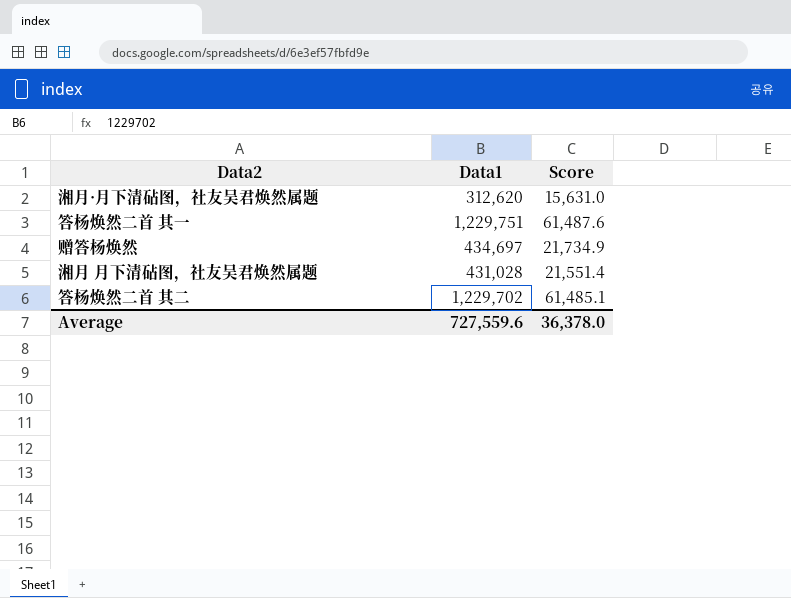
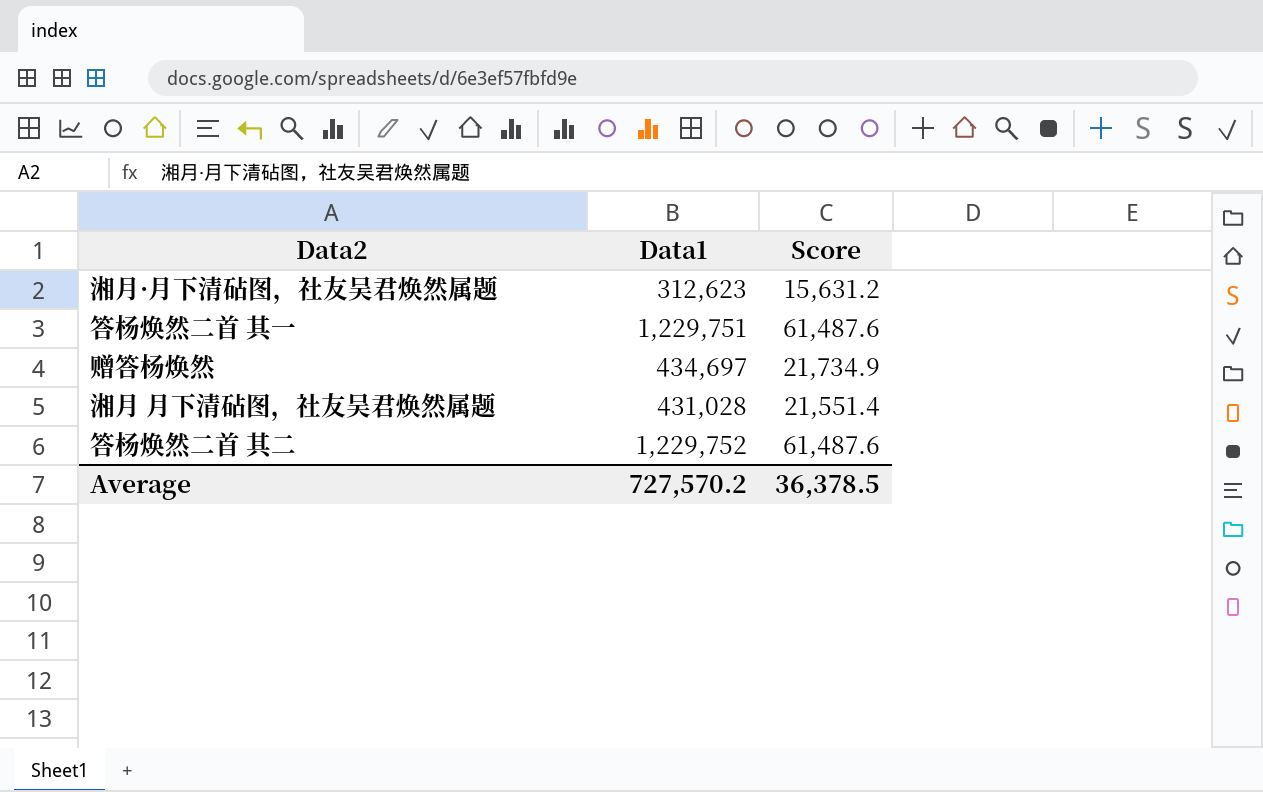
湘月·月下清砧图，社友吴君焕然属题 | Data1: 312,620 -> 312,623
湘月·月下清砧图，社友吴君焕然属题 | Score: 15,631.0 -> 15,631.2
答杨焕然二首 其二 | Data1: 1,229,702 -> 1,229,752
答杨焕然二首 其二 | Score: 61,485.1 -> 61,487.6
Average | Data1: 727,559.6 -> 727,570.2
Average | Score: 36,378.0 -> 36,378.5

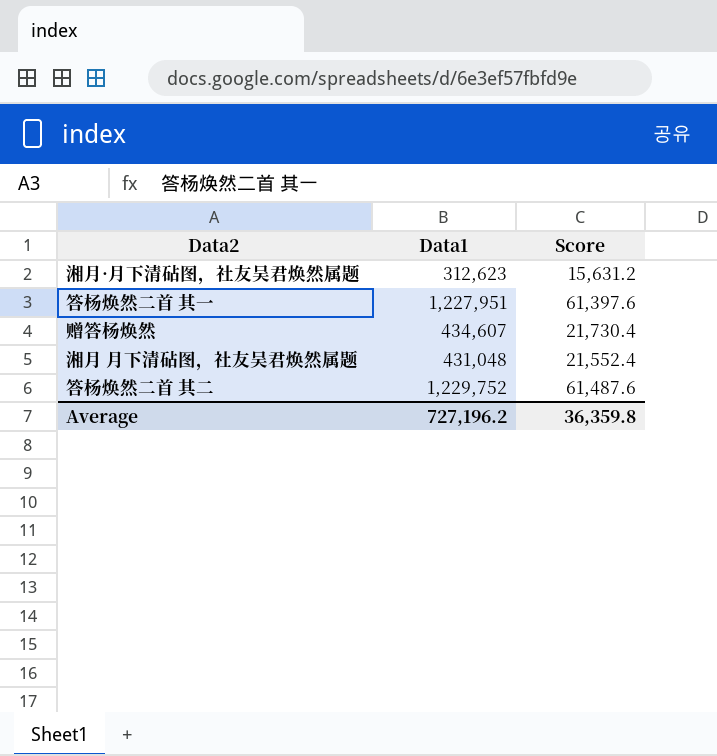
答杨焕然二首 其一 | Data1: 1,229,751 -> 1,227,951
答杨焕然二首 其一 | Score: 61,487.6 -> 61,397.6
赠答杨焕然 | Data1: 434,697 -> 434,607
赠答杨焕然 | Score: 21,734.9 -> 21,730.4
湘月 月下清砧图，社友吴君焕然属题 | Data1: 431,028 -> 431,048
湘月 月下清砧图，社友吴君焕然属题 | Score: 21,551.4 -> 21,552.4
Average | Data1: 727,570.2 -> 727,196.2
Average | Score: 36,378.5 -> 36,359.8

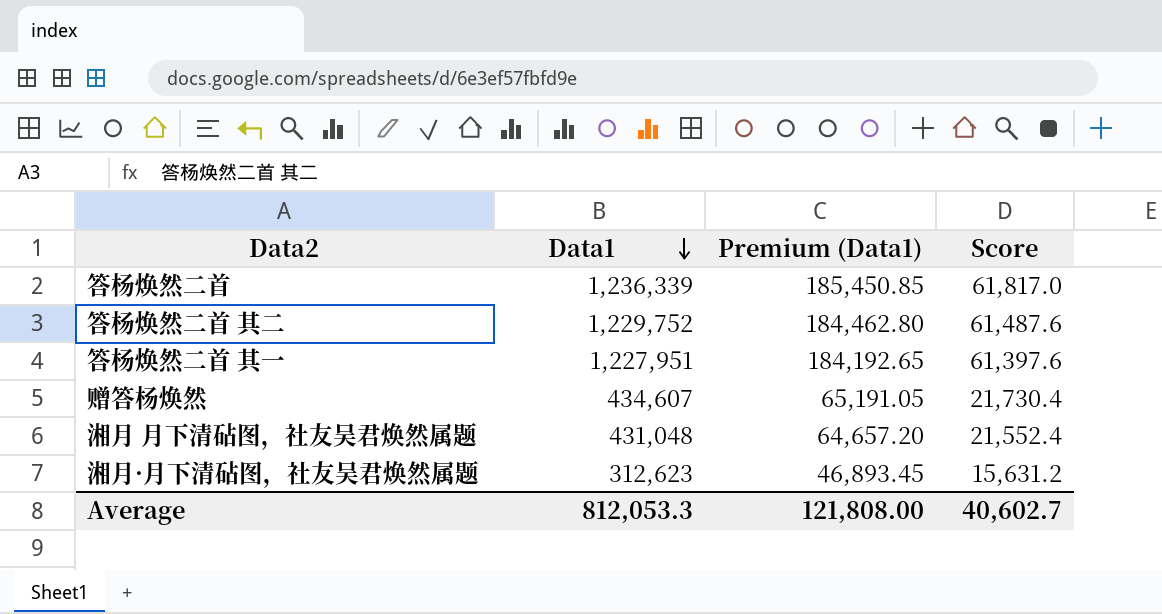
row order: none -> Data1 descending
column Premium (Data1) | formula: none -> [Data1] * 0.15
row 答杨焕然二首: none -> 1,236,339 | 185,450.85 | 61,817.0
Average | Data1: 727,196.2 -> 812,053.3
Average | Score: 36,359.8 -> 40,602.7

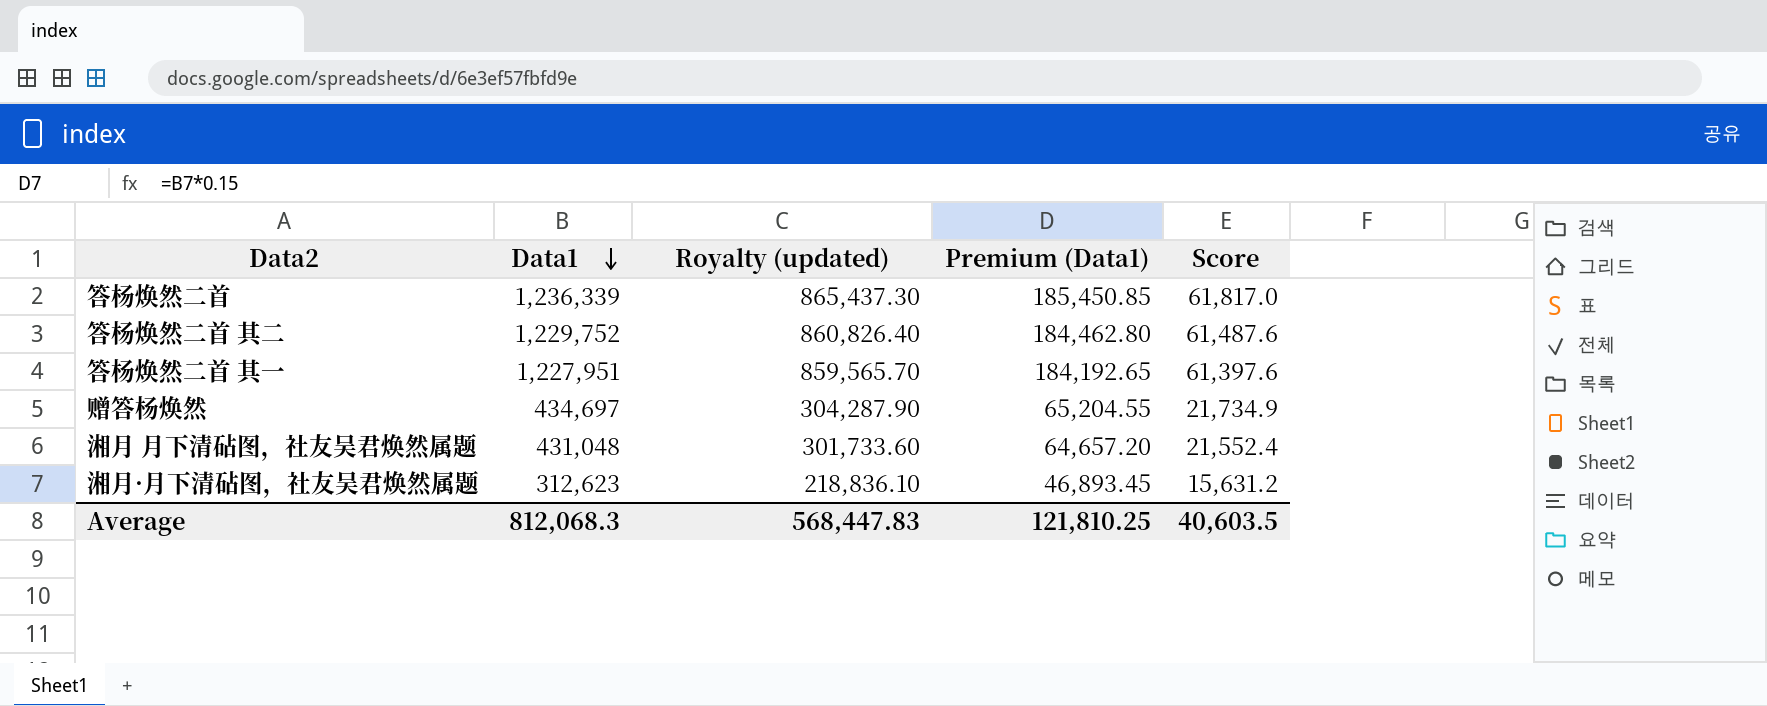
column Royalty (updated) | formula: none -> [Data1] * 0.7
赠答杨焕然 | Data1: 434,607 -> 434,697
赠答杨焕然 | Premium (Data1): 65,191.05 -> 65,204.55
赠答杨焕然 | Score: 21,730.4 -> 21,734.9
Average | Data1: 812,053.3 -> 812,068.3
Average | Premium (Data1): 121,808.00 -> 121,810.25
Average | Score: 40,602.7 -> 40,603.5

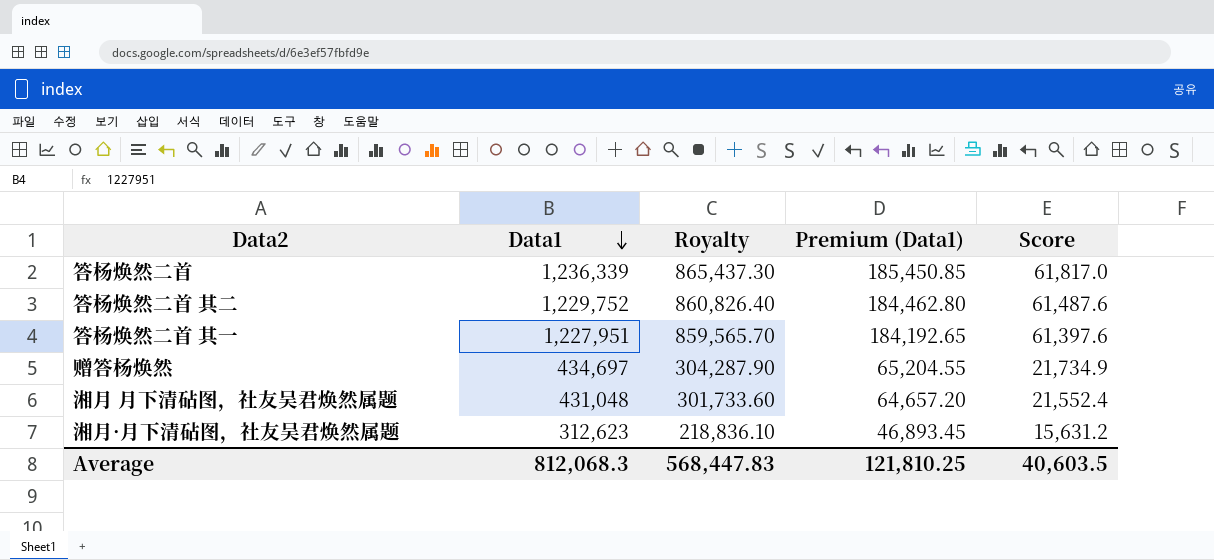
column name: Royalty (updated) -> Royalty

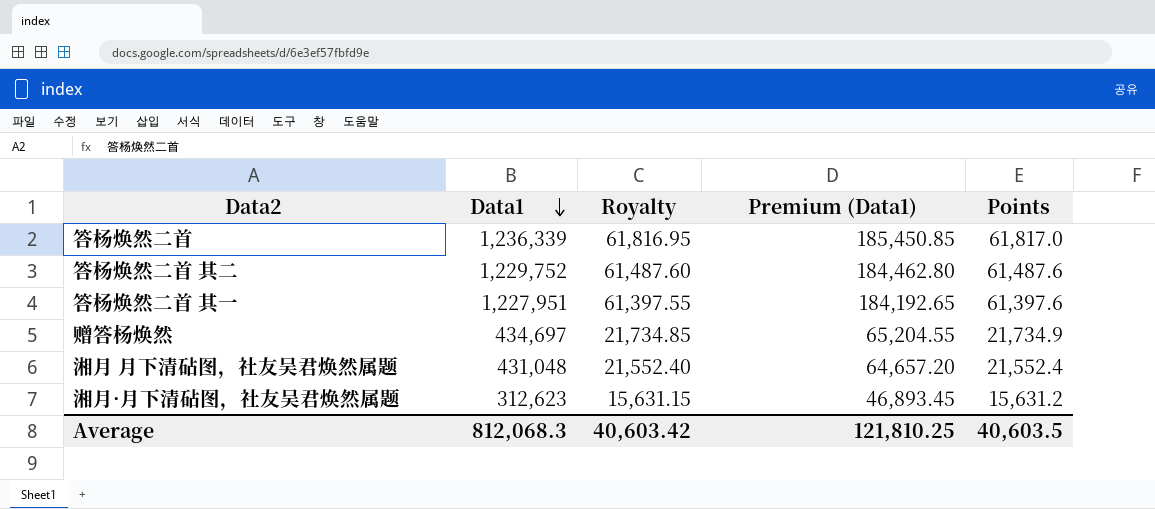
column Royalty | formula: [Data1] * 0.7 -> [Data1] * 0.05
column name: Score -> Points
Average | Royalty: 568,447.83 -> 40,603.42

